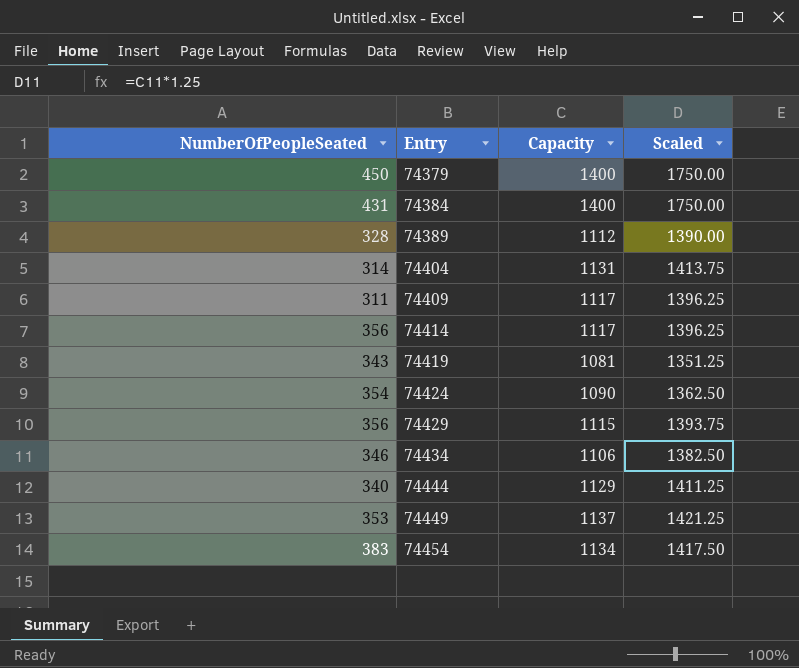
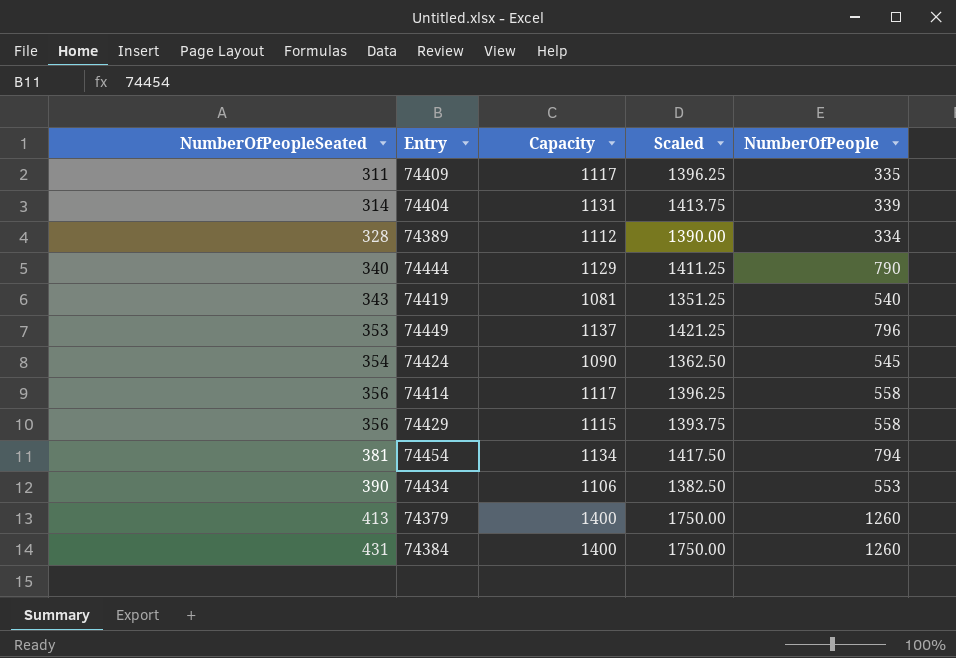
row order: Entry ascending -> NumberOfPeopleSeated ascending
column NumberOfPeople | position: none -> 5
74454 | NumberOfPeopleSeated: 383 -> 381
74434 | NumberOfPeopleSeated: 346 -> 390
74379 | NumberOfPeopleSeated: 450 -> 413

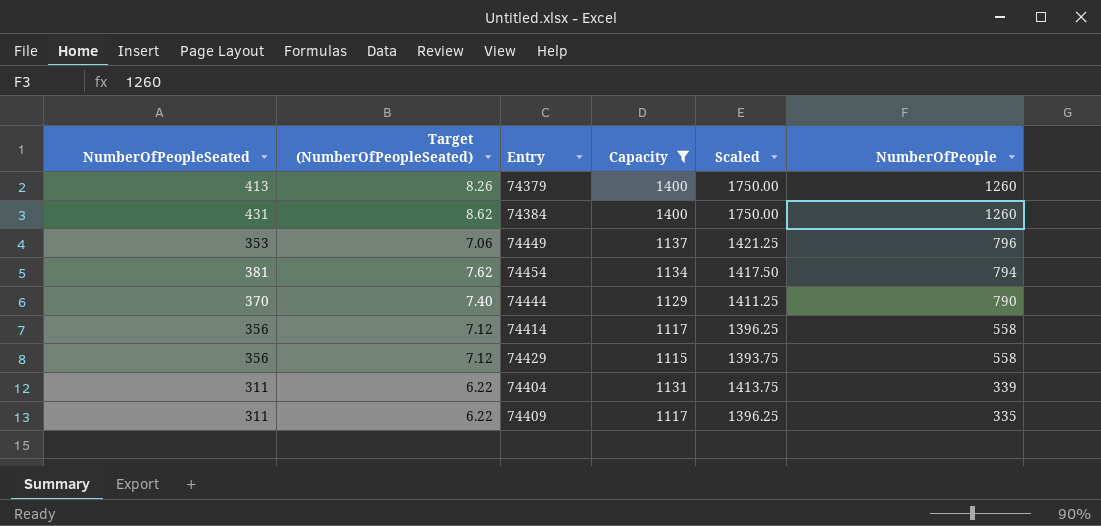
filter: none -> Capacity >= 1115
row order: NumberOfPeopleSeated ascending -> NumberOfPeople descending
column Target (NumberOfPeopleSeated) | formula: none -> [NumberOfPeopleSeated] * 0.02
74444 | NumberOfPeopleSeated: 340 -> 370
74404 | NumberOfPeopleSeated: 314 -> 311

